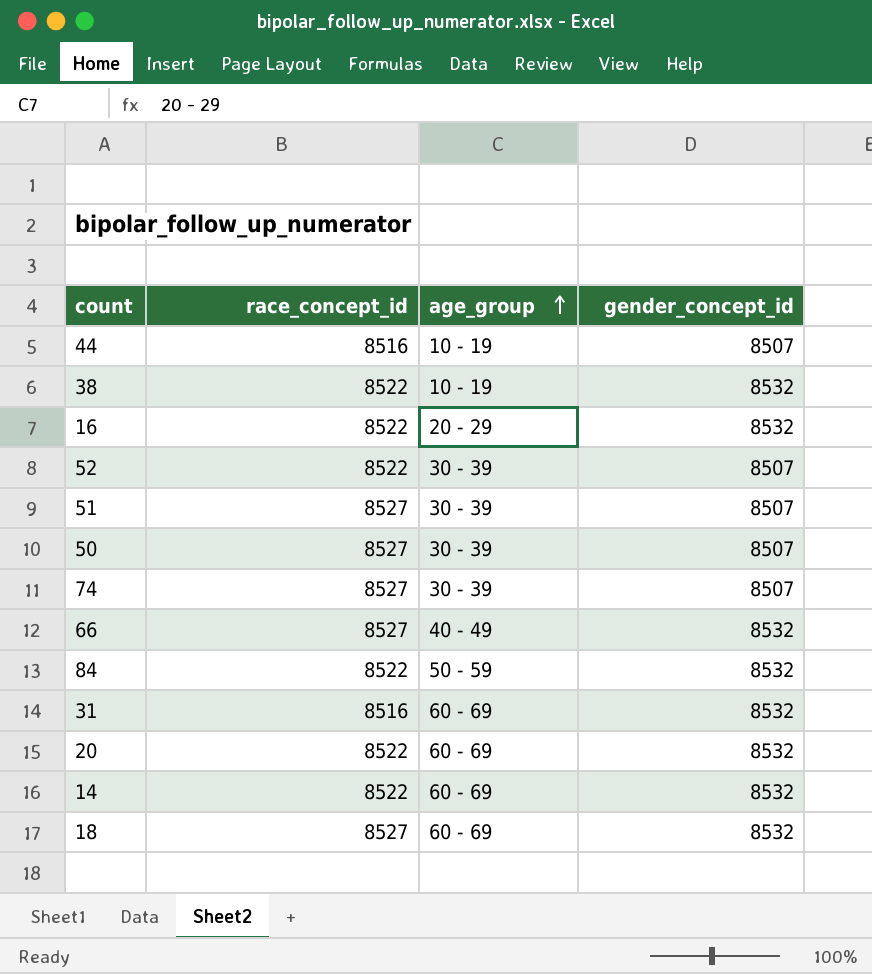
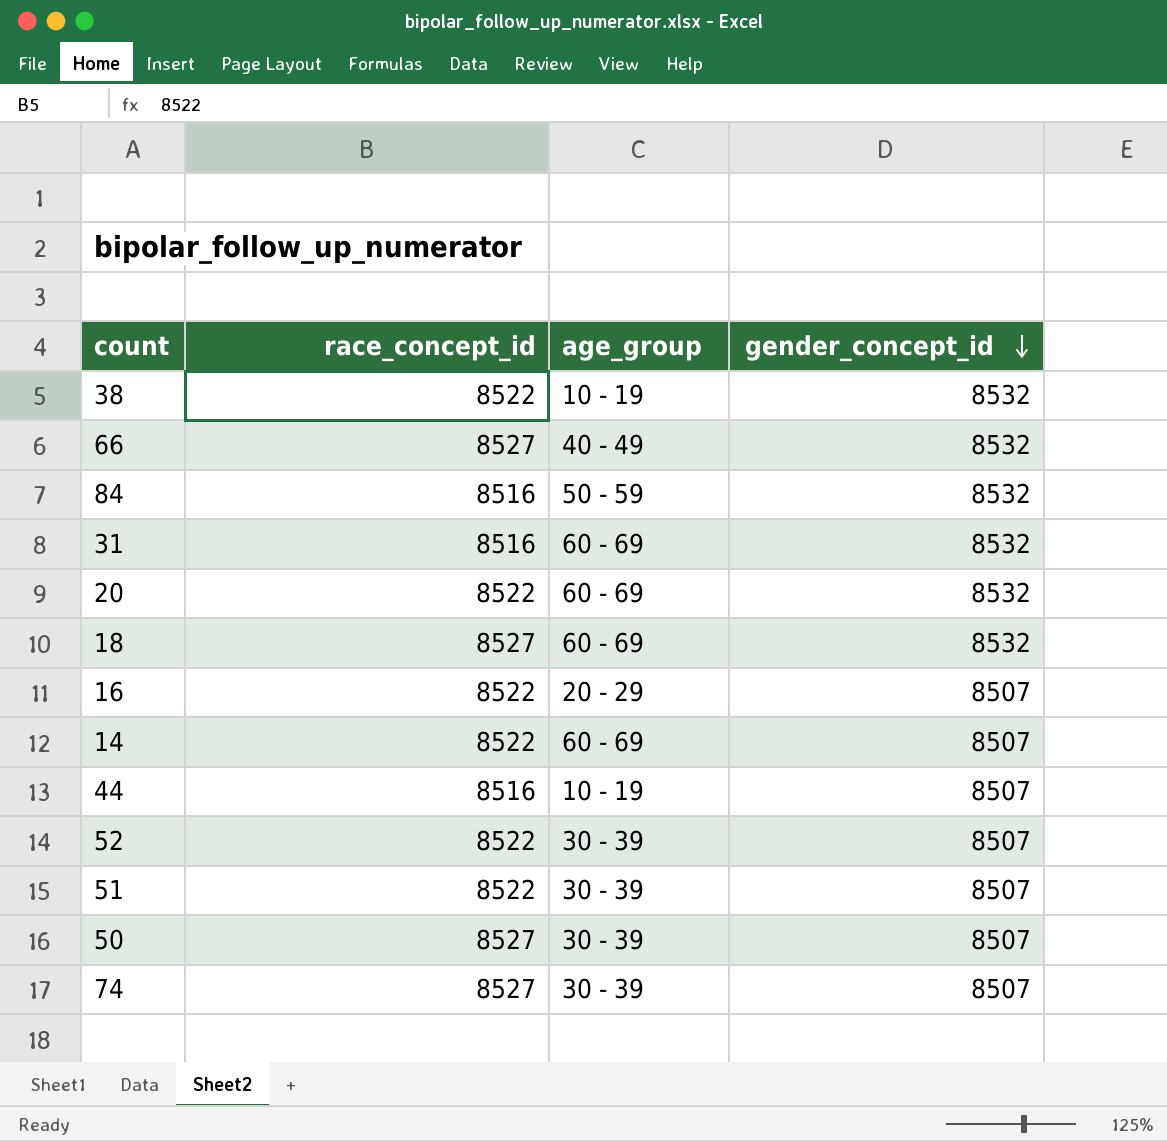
row order: age_group ascending -> gender_concept_id descending
84 | race_concept_id: 8522 -> 8516
16 | gender_concept_id: 8532 -> 8507
14 | gender_concept_id: 8532 -> 8507
51 | race_concept_id: 8527 -> 8522

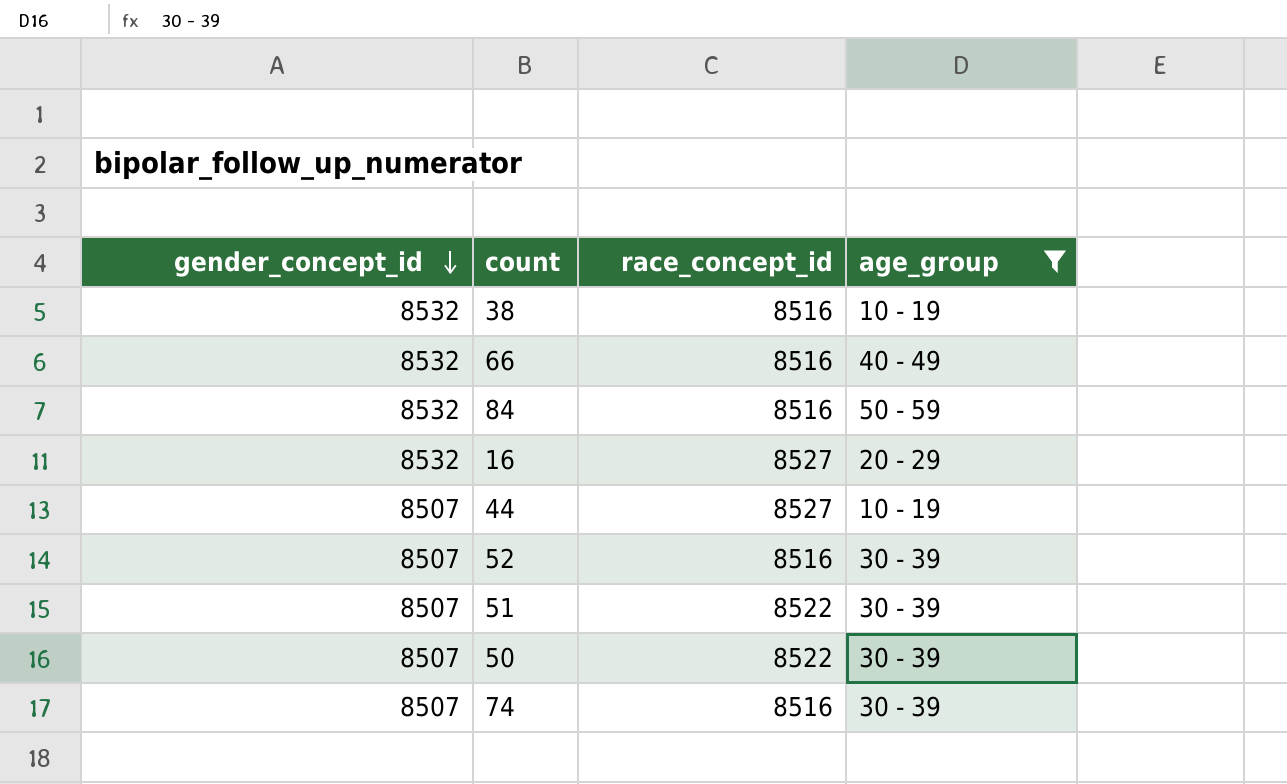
filter: none -> age_group != 60 - 69
column gender_concept_id | position: 4 -> 1
38 | race_concept_id: 8522 -> 8516
66 | race_concept_id: 8527 -> 8516
16 | gender_concept_id: 8507 -> 8532
16 | race_concept_id: 8522 -> 8527
44 | race_concept_id: 8516 -> 8527
52 | race_concept_id: 8522 -> 8516
50 | race_concept_id: 8527 -> 8522
74 | race_concept_id: 8527 -> 8516

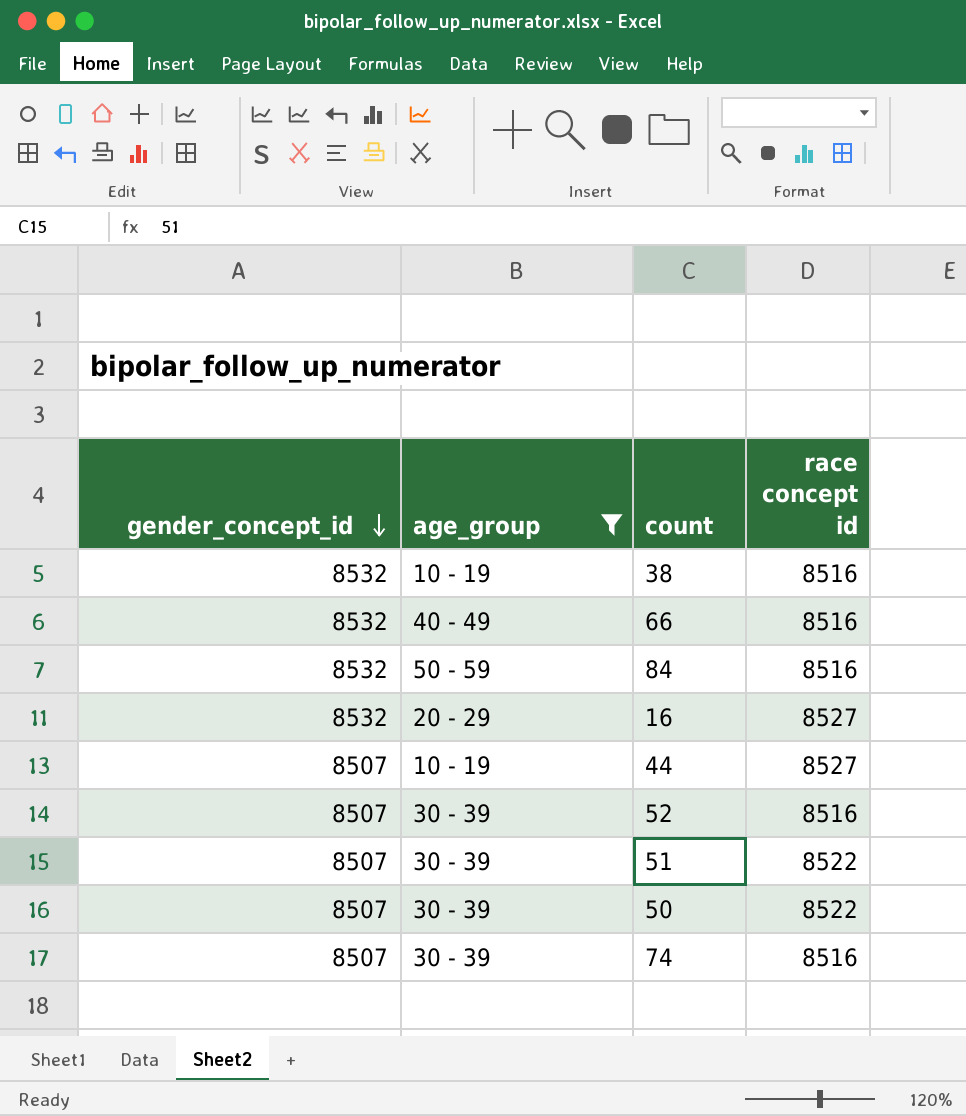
column age_group | position: 4 -> 2
column name: race_concept_id -> race concept id

